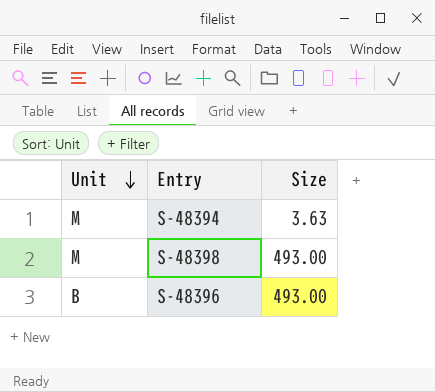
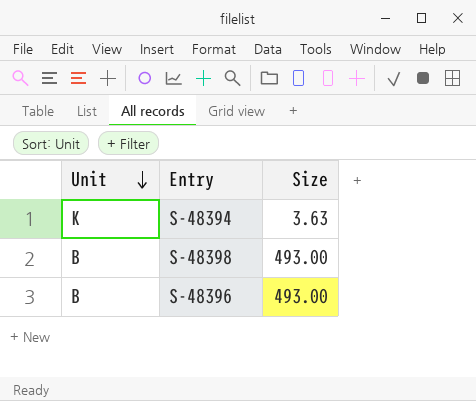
S-48394 | Unit: M -> K
S-48398 | Unit: M -> B

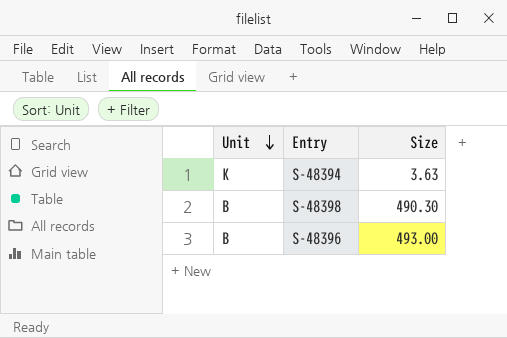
S-48398 | Size: 493.00 -> 490.30

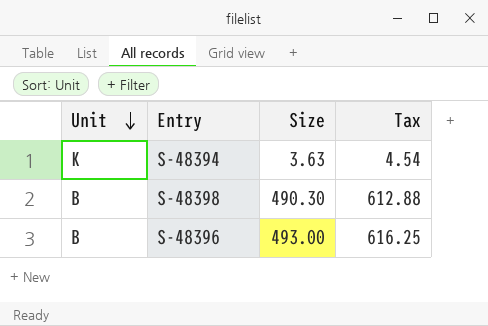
column Tax | formula: none -> [Size] * 1.25

